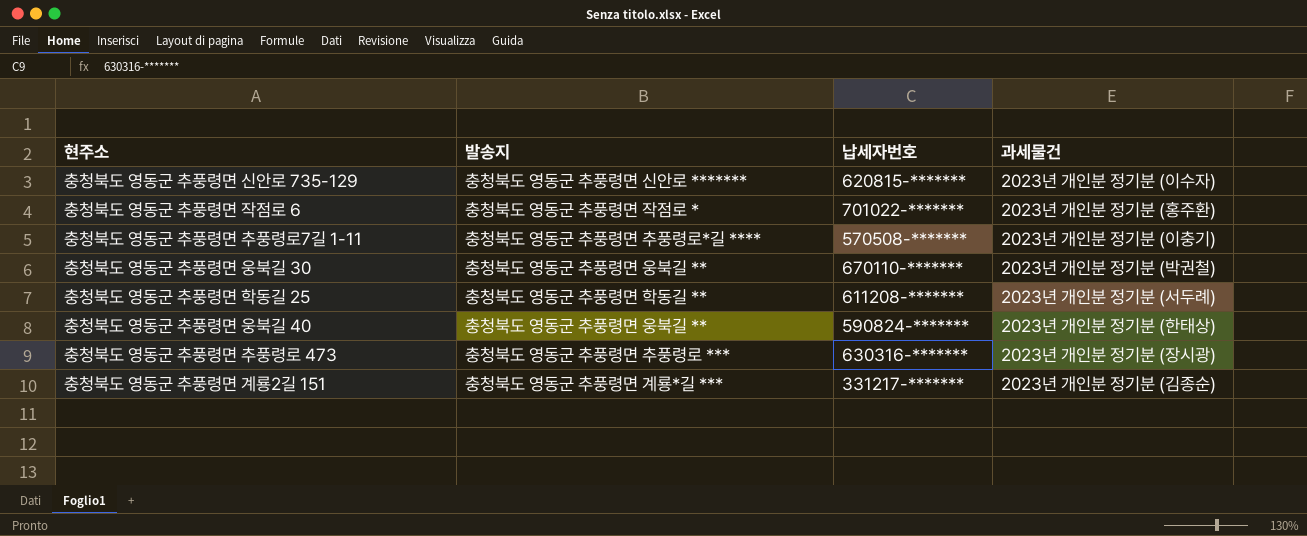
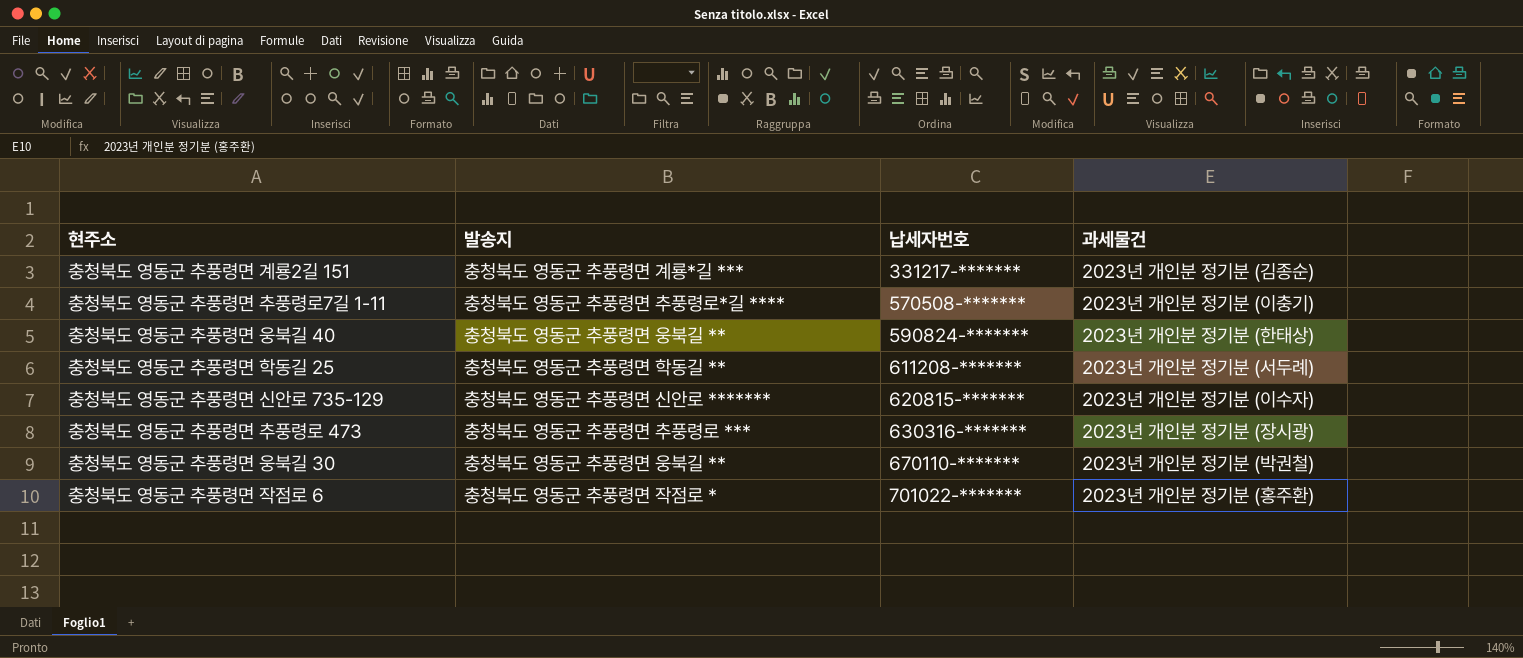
row order: none -> 납세자번호 ascending

